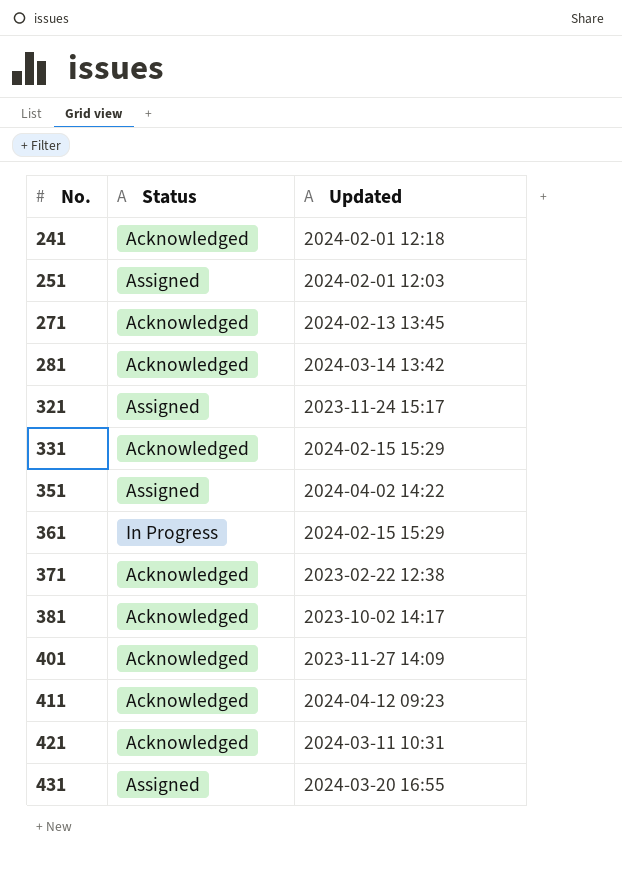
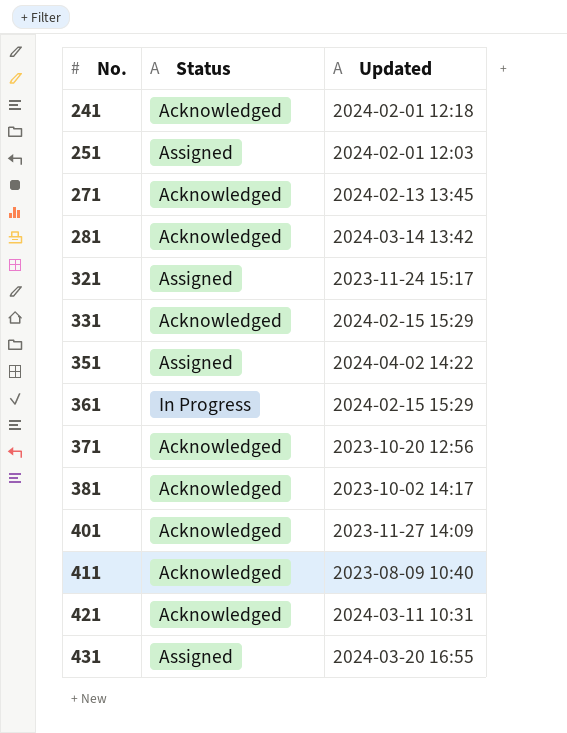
371 | Updated: 2023-02-22 12:38 -> 2023-10-20 12:56
411 | Updated: 2024-04-12 09:23 -> 2023-08-09 10:40

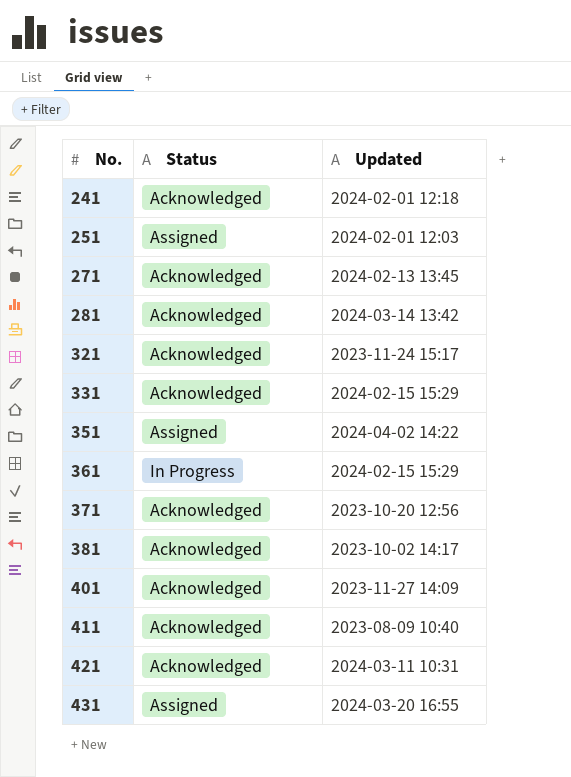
321 | Status: Assigned -> Acknowledged

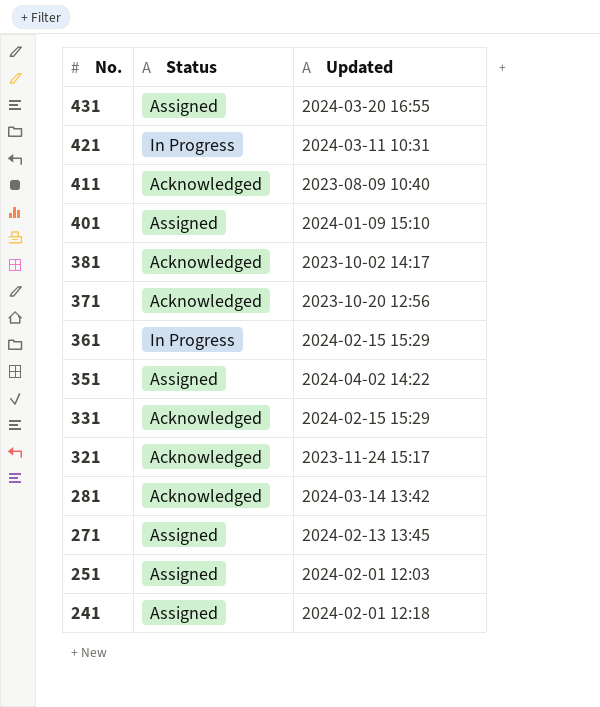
row order: No. ascending -> No. descending
421 | Status: Acknowledged -> In Progress
401 | Status: Acknowledged -> Assigned
401 | Updated: 2023-11-27 14:09 -> 2024-01-09 15:10
271 | Status: Acknowledged -> Assigned
241 | Status: Acknowledged -> Assigned

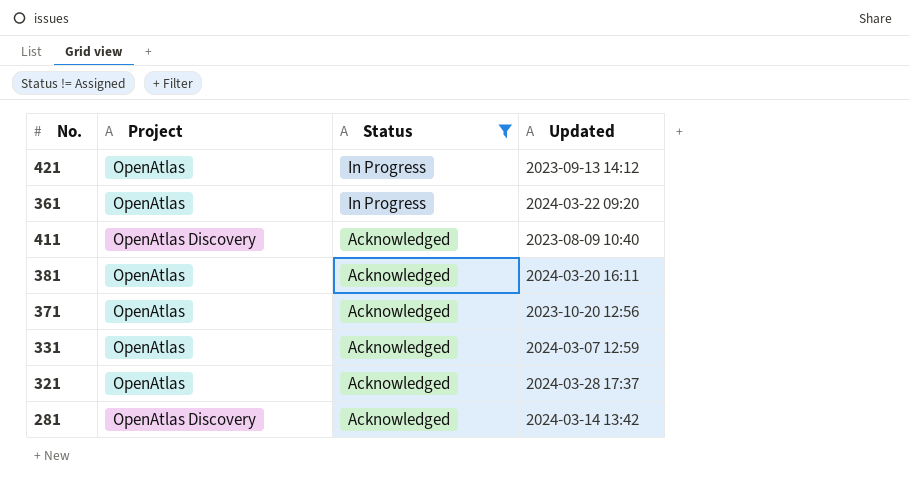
filter: none -> Status != Assigned
row order: No. descending -> Status descending
column Project | position: none -> 2
421 | Updated: 2024-03-11 10:31 -> 2023-09-13 14:12
361 | Updated: 2024-02-15 15:29 -> 2024-03-22 09:20
381 | Updated: 2023-10-02 14:17 -> 2024-03-20 16:11
331 | Updated: 2024-02-15 15:29 -> 2024-03-07 12:59
321 | Updated: 2023-11-24 15:17 -> 2024-03-28 17:37

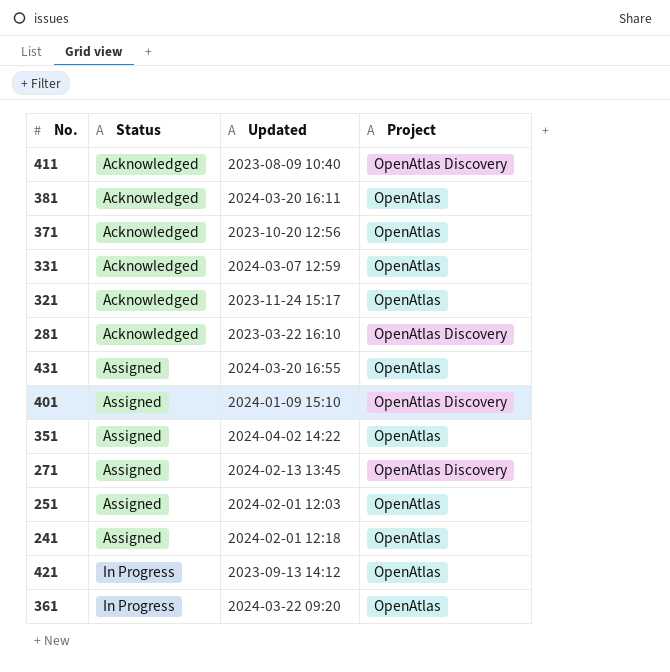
filter: Status != Assigned -> none
row order: Status descending -> Status ascending
column Project | position: 2 -> 4
321 | Updated: 2024-03-28 17:37 -> 2023-11-24 15:17
281 | Updated: 2024-03-14 13:42 -> 2023-03-22 16:10

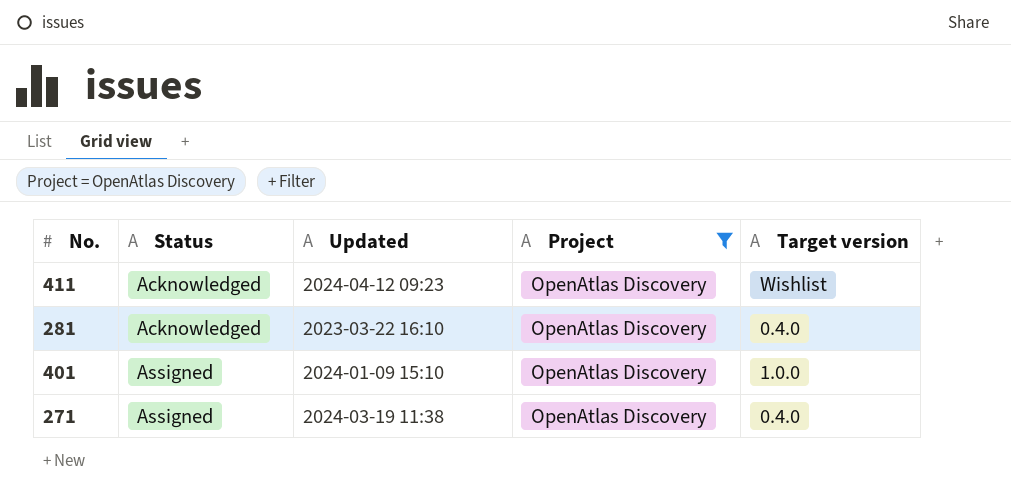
filter: none -> Project = OpenAtlas Discovery
column Target version | position: none -> 5
411 | Updated: 2023-08-09 10:40 -> 2024-04-12 09:23
271 | Updated: 2024-02-13 13:45 -> 2024-03-19 11:38

